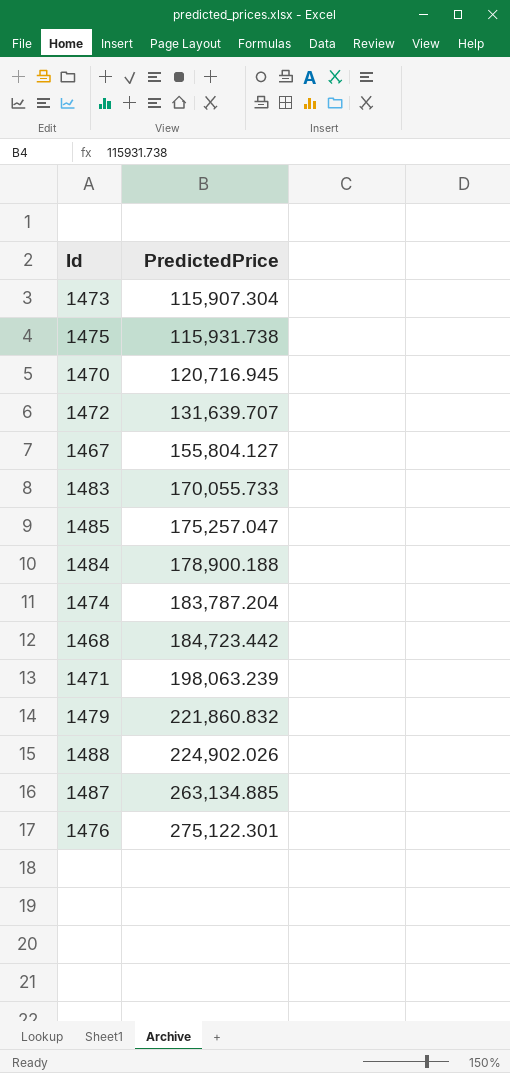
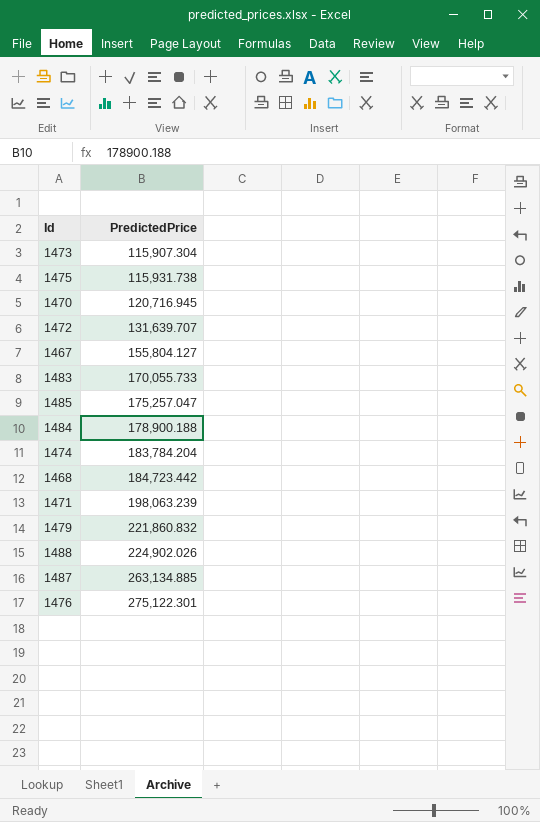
1474 | PredictedPrice: 183,787.204 -> 183,784.204

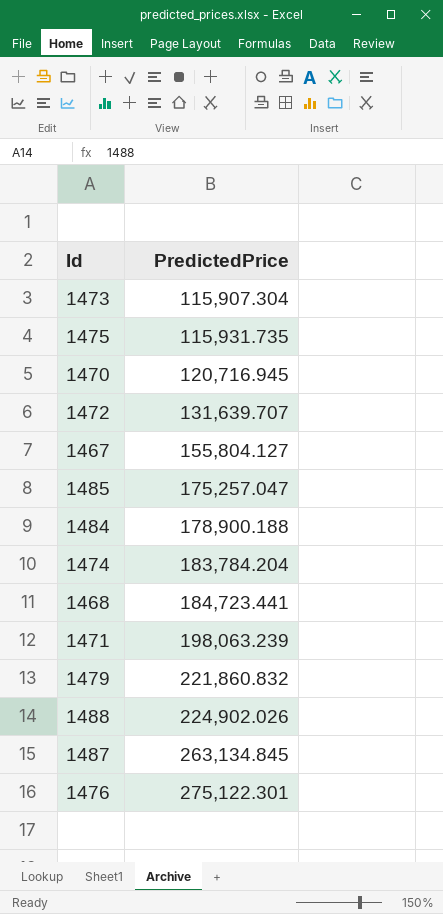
row 1483: 170,055.733 -> none
1475 | PredictedPrice: 115,931.738 -> 115,931.735
1468 | PredictedPrice: 184,723.442 -> 184,723.441
1487 | PredictedPrice: 263,134.885 -> 263,134.845

